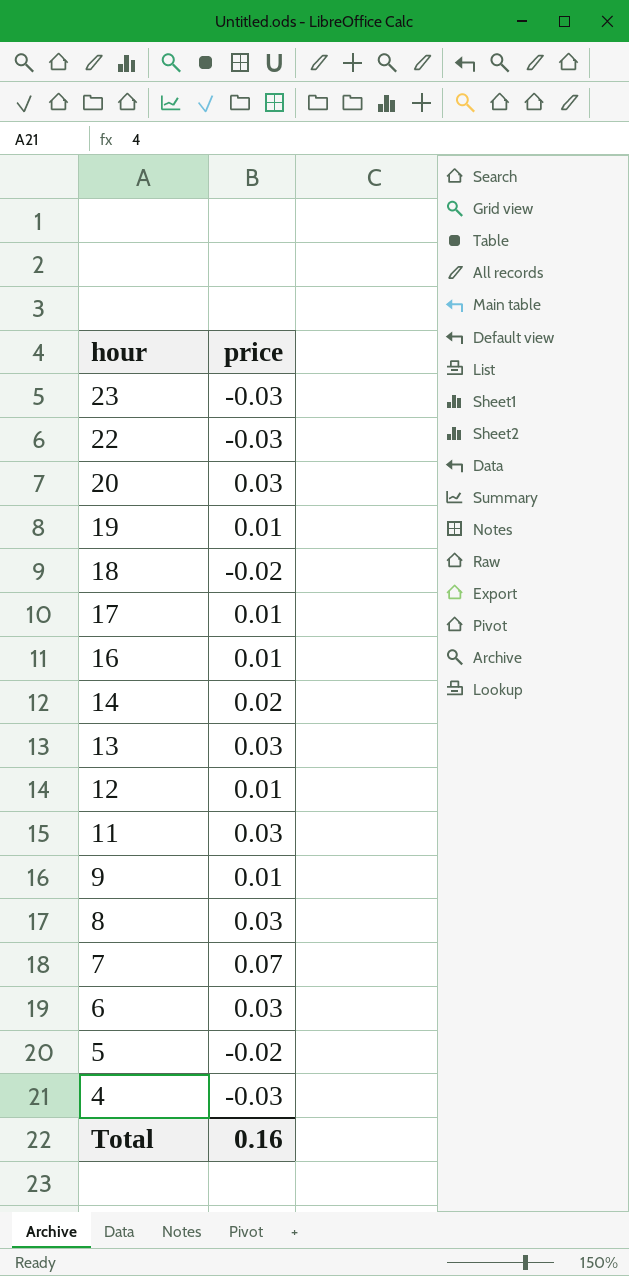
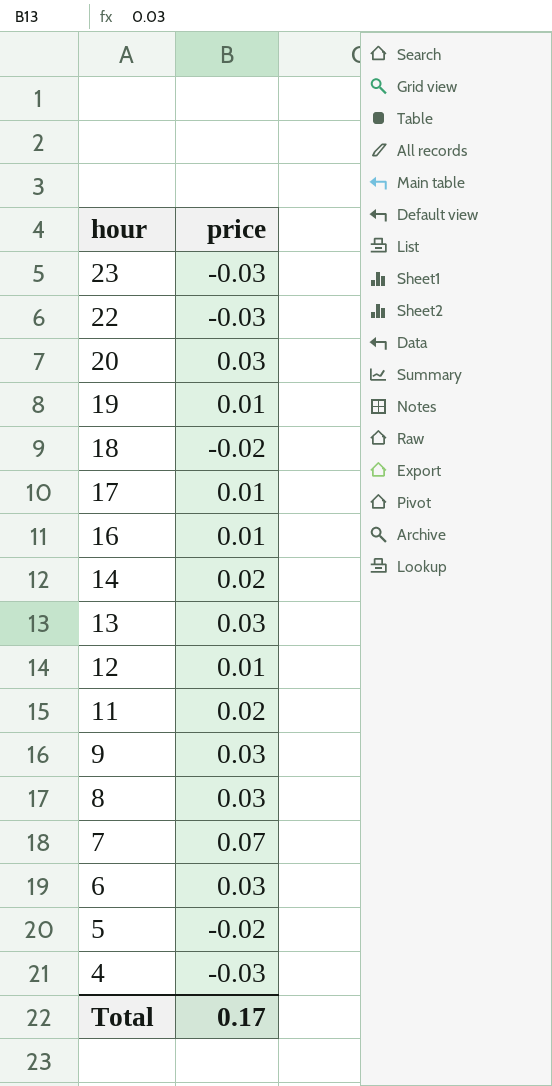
11 | price: 0.03 -> 0.02
9 | price: 0.01 -> 0.03
Total | price: 0.16 -> 0.17

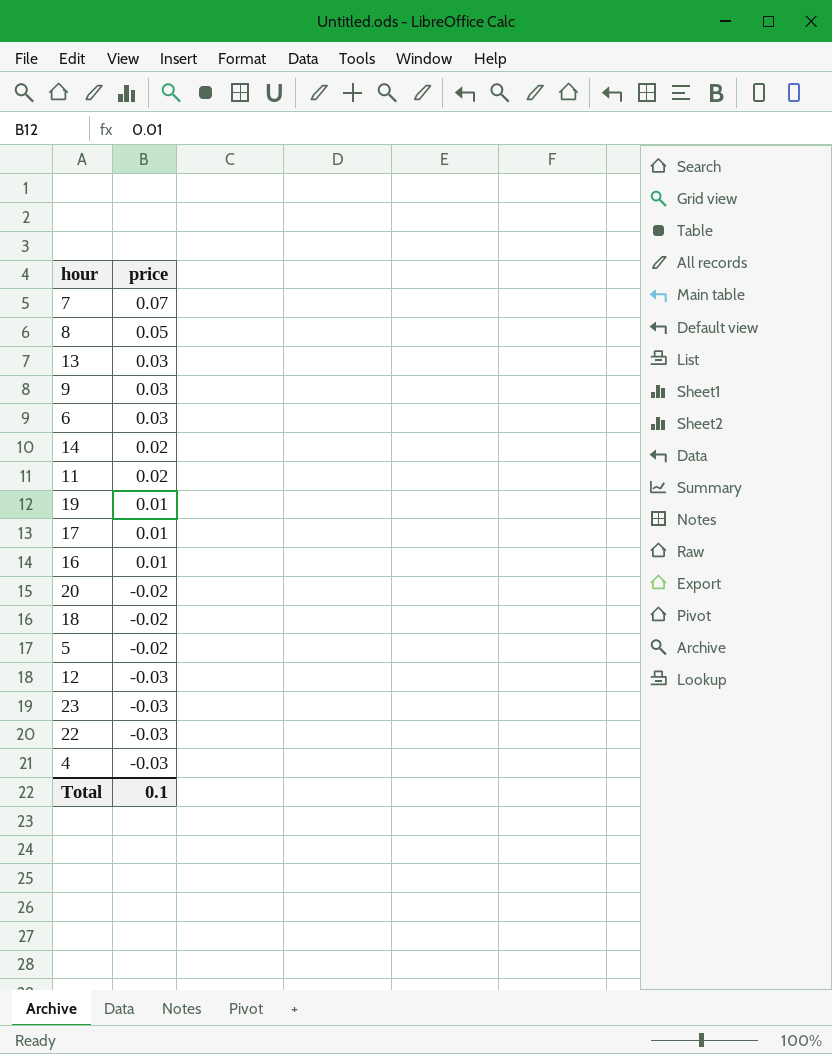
row order: hour descending -> price descending
8 | price: 0.03 -> 0.05
20 | price: 0.03 -> -0.02
12 | price: 0.01 -> -0.03
Total | price: 0.17 -> 0.1

